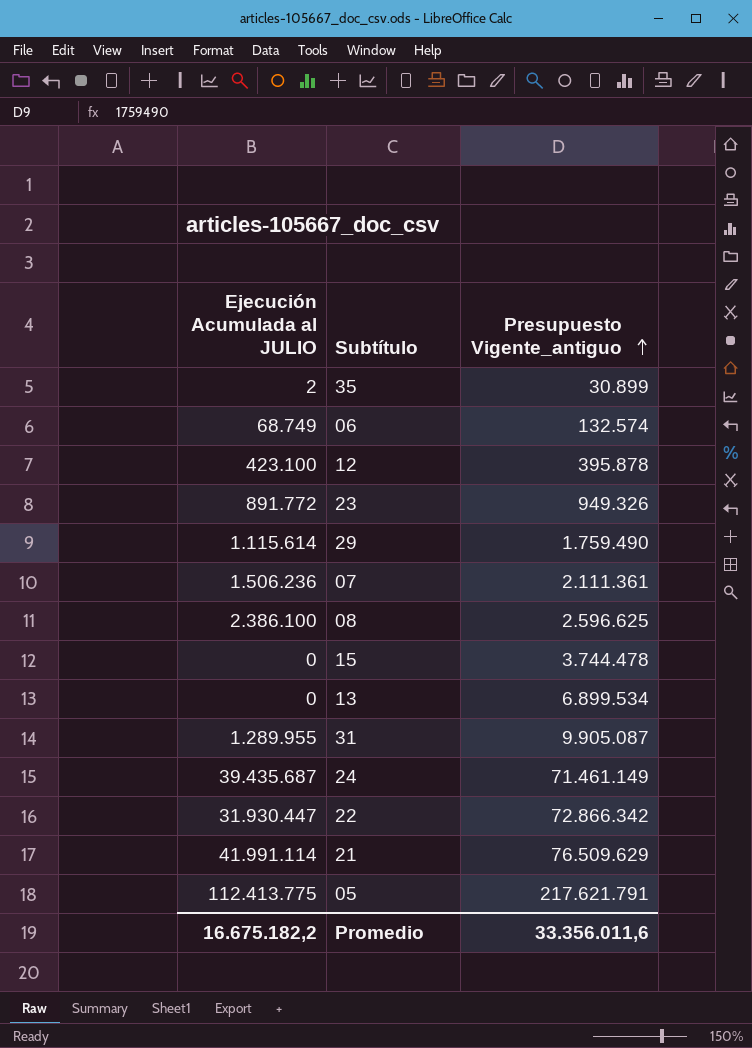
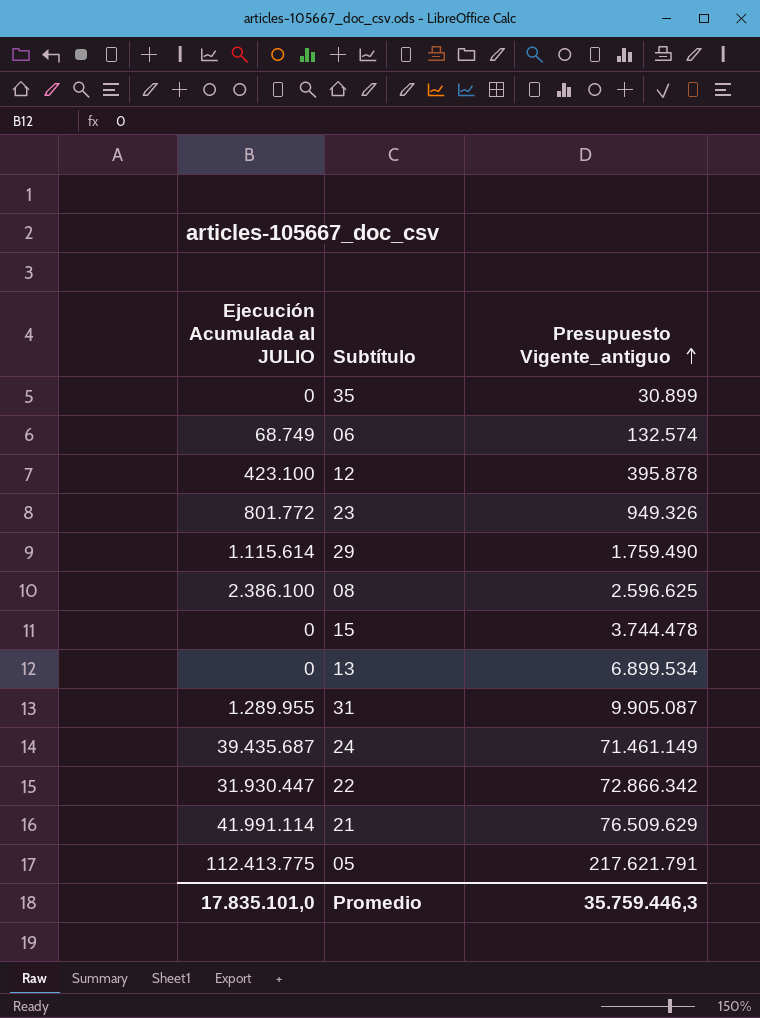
row 07: 1.506.236 | 2.111.361 -> none
35 | Ejecución Acumulada al JULIO: 2 -> 0
23 | Ejecución Acumulada al JULIO: 891.772 -> 801.772
Promedio | Ejecución Acumulada al JULIO: 16.675.182,2 -> 17.835.101,0
Promedio | Presupuesto Vigente_antiguo: 33.356.011,6 -> 35.759.446,3

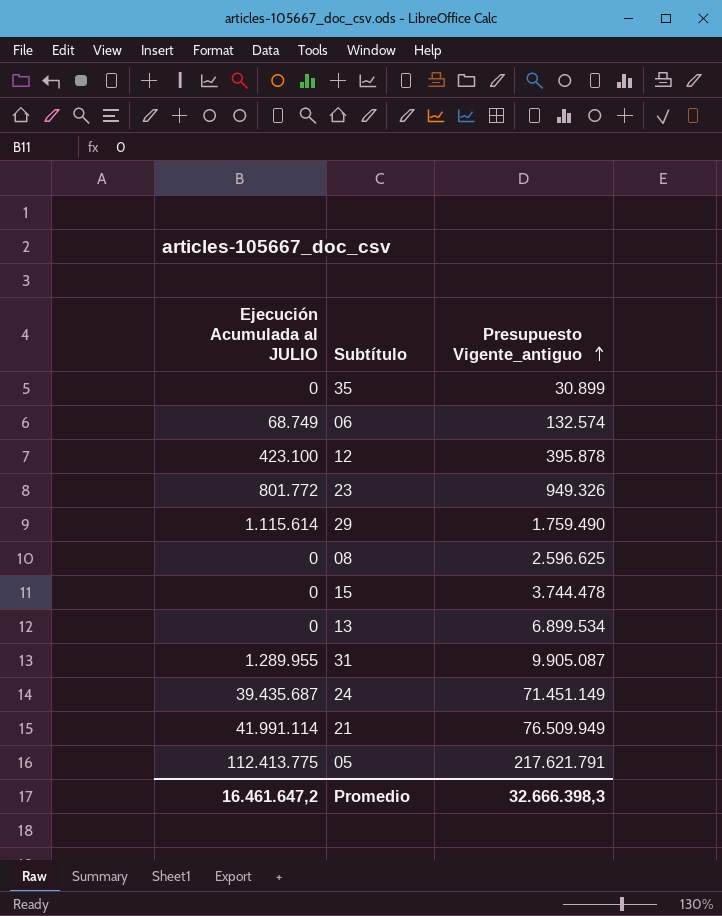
row 22: 31.930.447 | 72.866.342 -> none
08 | Ejecución Acumulada al JULIO: 2.386.100 -> 0
24 | Presupuesto Vigente_antiguo: 71.461.149 -> 71.451.149
21 | Presupuesto Vigente_antiguo: 76.509.629 -> 76.509.949
Promedio | Ejecución Acumulada al JULIO: 17.835.101,0 -> 16.461.647,2
Promedio | Presupuesto Vigente_antiguo: 35.759.446,3 -> 32.666.398,3

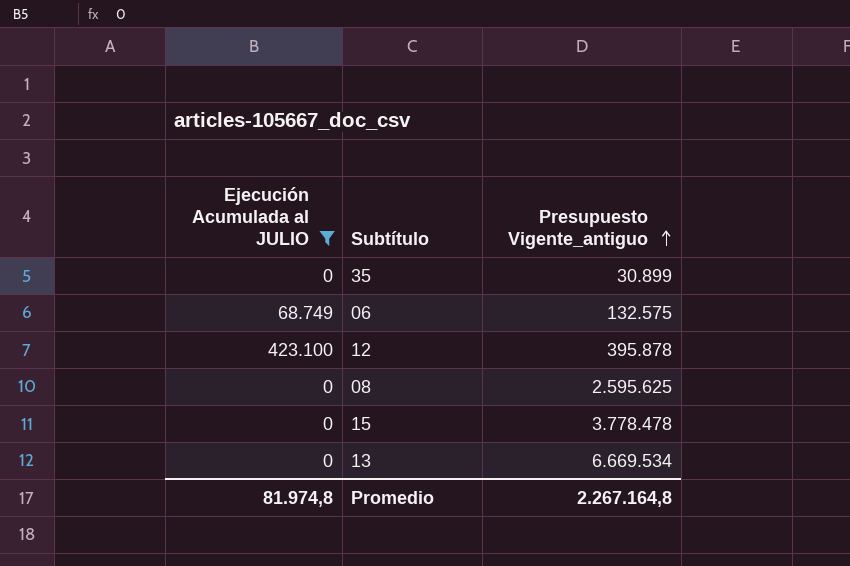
filter: none -> Ejecución Acumulada al JULIO <= 423.100
06 | Presupuesto Vigente_antiguo: 132.574 -> 132.575
08 | Presupuesto Vigente_antiguo: 2.596.625 -> 2.595.625
15 | Presupuesto Vigente_antiguo: 3.744.478 -> 3.778.478
13 | Presupuesto Vigente_antiguo: 6.899.534 -> 6.669.534
Promedio | Ejecución Acumulada al JULIO: 16.461.647,2 -> 81.974,8
Promedio | Presupuesto Vigente_antiguo: 32.666.398,3 -> 2.267.164,8

